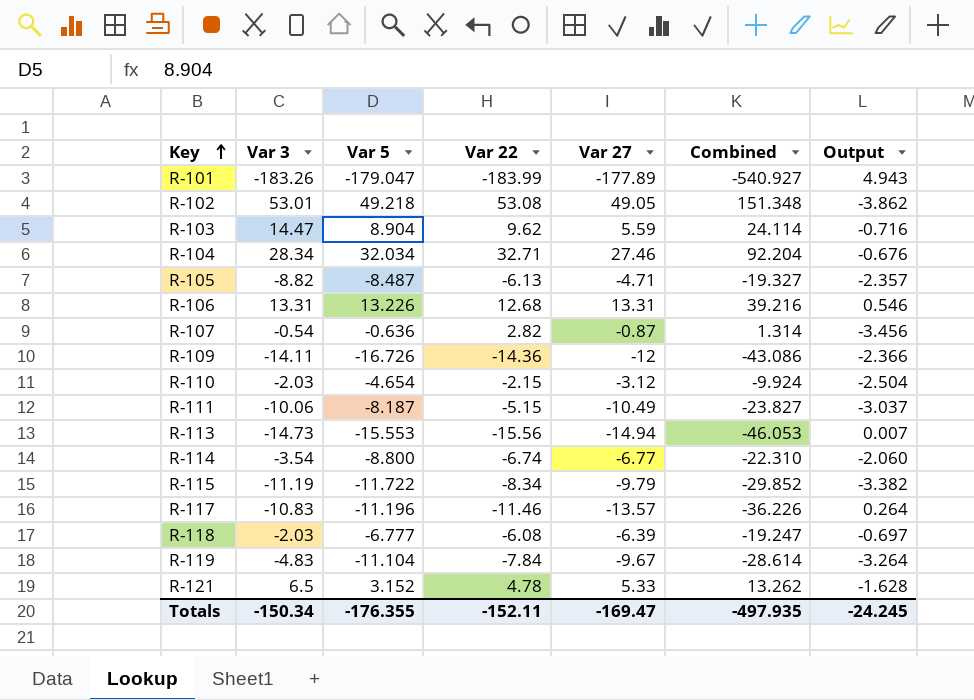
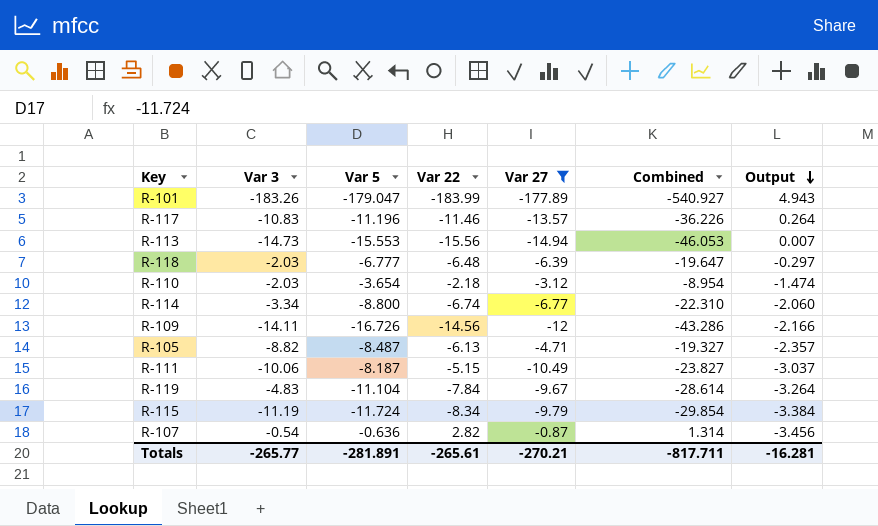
filter: none -> Var 27 <= -0.87
row order: Key ascending -> Output descending
R-118 | Var 22: -6.08 -> -6.48
R-118 | Combined: -19.247 -> -19.647
R-118 | Output: -0.697 -> -0.297
R-110 | Var 5: -4.654 -> -3.654
R-110 | Var 22: -2.15 -> -2.18
R-110 | Combined: -9.924 -> -8.954
R-110 | Output: -2.504 -> -1.474
R-114 | Var 3: -3.54 -> -3.34
R-109 | Var 22: -14.36 -> -14.56
R-109 | Combined: -43.086 -> -43.286
R-109 | Output: -2.366 -> -2.166
R-115 | Var 5: -11.722 -> -11.724
R-115 | Combined: -29.852 -> -29.854
R-115 | Output: -3.382 -> -3.384
Totals | Var 3: -150.34 -> -265.77
Totals | Var 5: -176.355 -> -281.891
Totals | Var 22: -152.11 -> -265.61
Totals | Var 27: -169.47 -> -270.21
Totals | Combined: -497.935 -> -817.711
Totals | Output: -24.245 -> -16.281

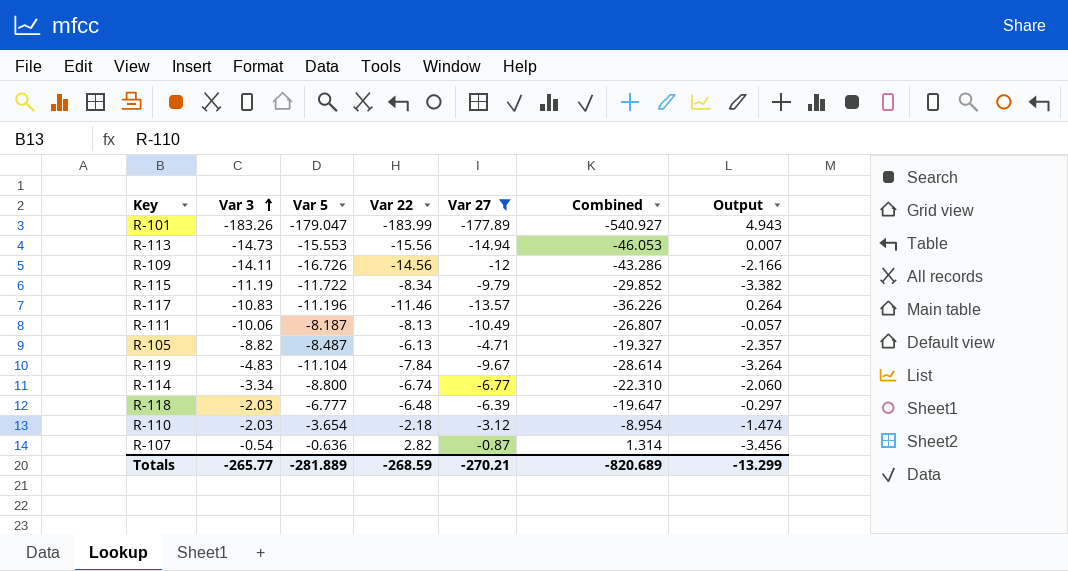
row order: Output descending -> Var 3 ascending
R-115 | Var 5: -11.724 -> -11.722
R-115 | Combined: -29.854 -> -29.852
R-115 | Output: -3.384 -> -3.382
R-111 | Var 22: -5.15 -> -8.13
R-111 | Combined: -23.827 -> -26.807
R-111 | Output: -3.037 -> -0.057
Totals | Var 5: -281.891 -> -281.889
Totals | Var 22: -265.61 -> -268.59
Totals | Combined: -817.711 -> -820.689
Totals | Output: -16.281 -> -13.299

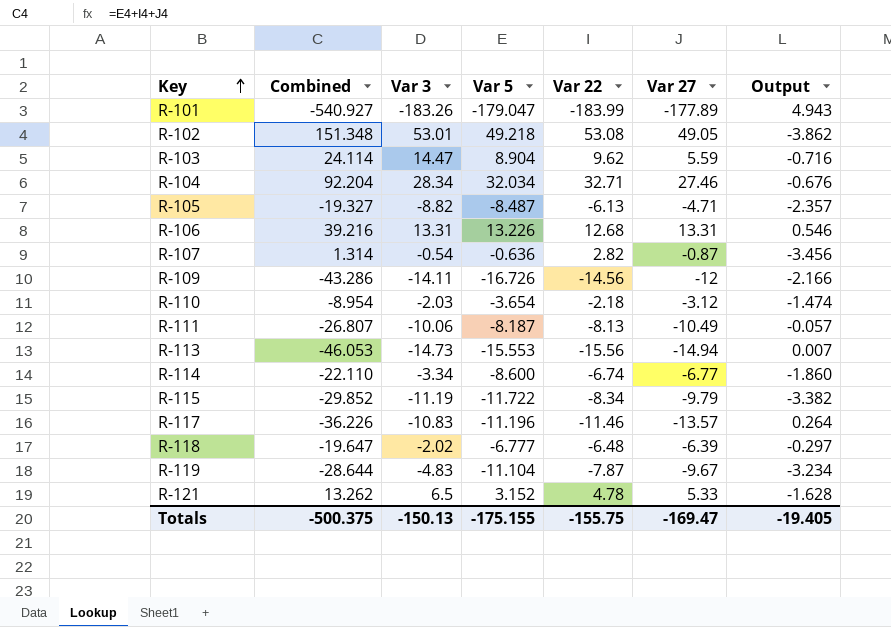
filter: Var 27 <= -0.87 -> none
row order: Var 3 ascending -> Key ascending
column Combined | position: 6 -> 2
R-114 | Combined: -22.310 -> -22.110
R-114 | Var 5: -8.800 -> -8.600
R-114 | Output: -2.060 -> -1.860
R-118 | Var 3: -2.03 -> -2.02
R-119 | Combined: -28.614 -> -28.644
R-119 | Var 22: -7.84 -> -7.87
R-119 | Output: -3.264 -> -3.234
Totals | Combined: -820.689 -> -500.375
Totals | Var 3: -265.77 -> -150.13
Totals | Var 5: -281.889 -> -175.155
Totals | Var 22: -268.59 -> -155.75
Totals | Var 27: -270.21 -> -169.47
Totals | Output: -13.299 -> -19.405

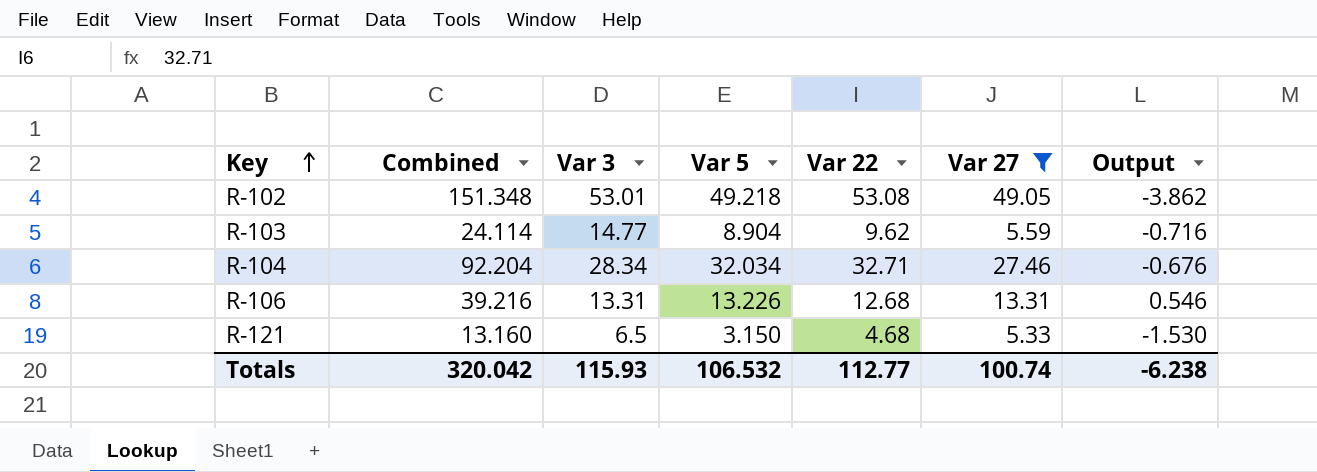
filter: none -> Var 27 >= 5.33
R-103 | Var 3: 14.47 -> 14.77
R-121 | Combined: 13.262 -> 13.160
R-121 | Var 5: 3.152 -> 3.150
R-121 | Var 22: 4.78 -> 4.68
R-121 | Output: -1.628 -> -1.530
Totals | Combined: -500.375 -> 320.042
Totals | Var 3: -150.13 -> 115.93
Totals | Var 5: -175.155 -> 106.532
Totals | Var 22: -155.75 -> 112.77
Totals | Var 27: -169.47 -> 100.74
Totals | Output: -19.405 -> -6.238

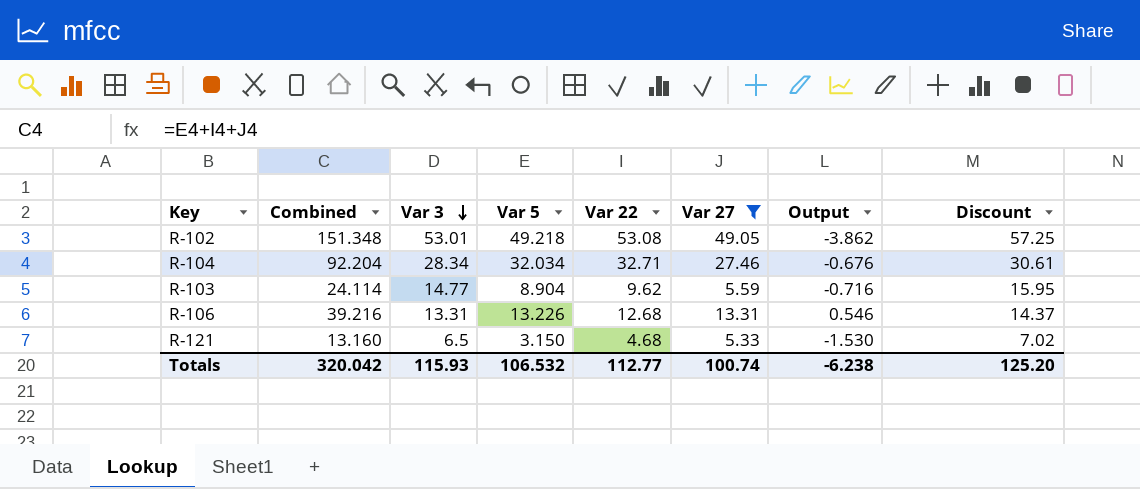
row order: Key ascending -> Var 3 descending
column Discount | formula: none -> [Var 3] * 1.08

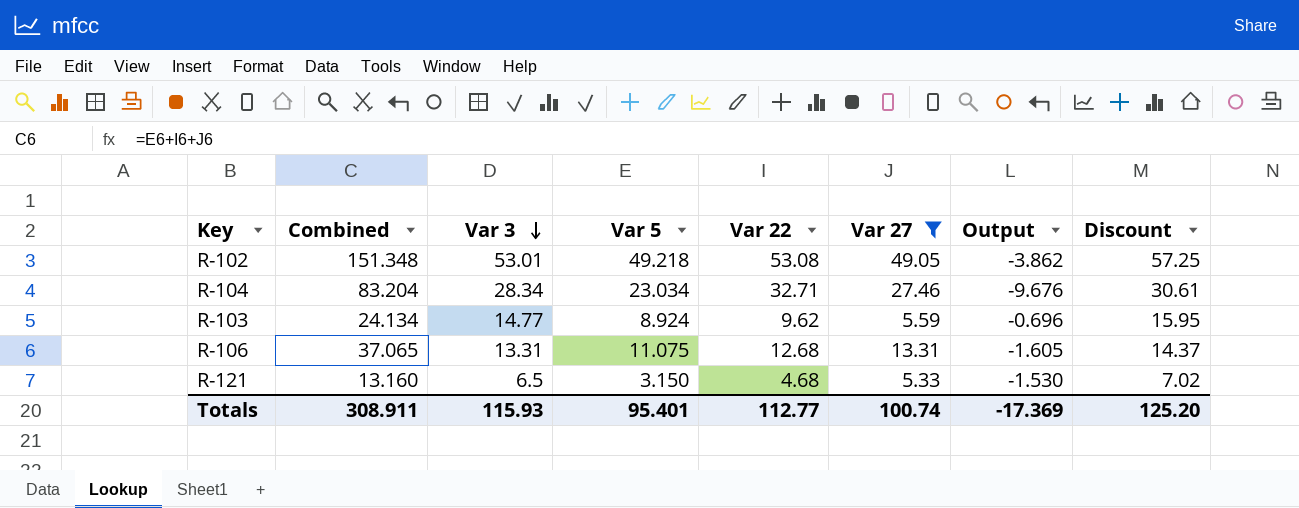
R-104 | Combined: 92.204 -> 83.204
R-104 | Var 5: 32.034 -> 23.034
R-104 | Output: -0.676 -> -9.676
R-103 | Combined: 24.114 -> 24.134
R-103 | Var 5: 8.904 -> 8.924
R-103 | Output: -0.716 -> -0.696
R-106 | Combined: 39.216 -> 37.065
R-106 | Var 5: 13.226 -> 11.075
R-106 | Output: 0.546 -> -1.605
Totals | Combined: 320.042 -> 308.911
Totals | Var 5: 106.532 -> 95.401
Totals | Output: -6.238 -> -17.369

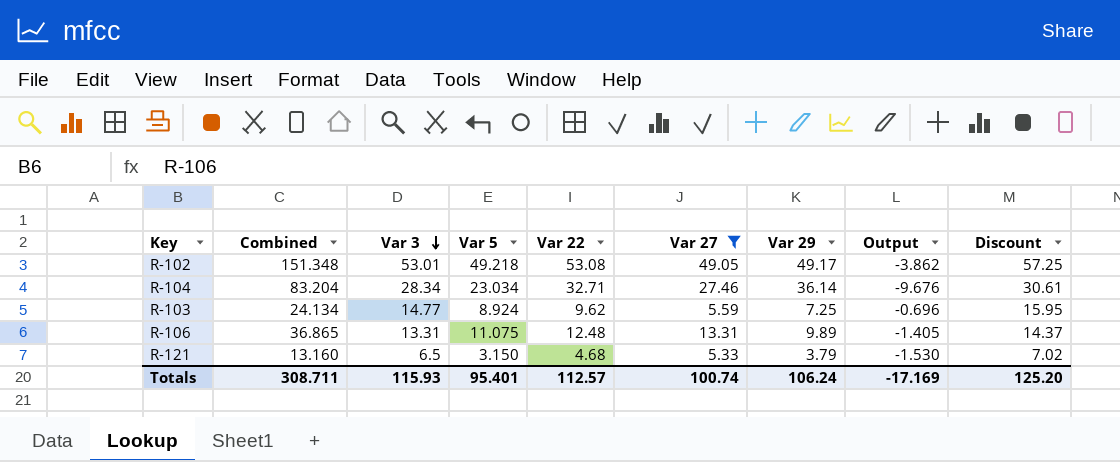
column Var 29 | position: none -> 7
R-106 | Combined: 37.065 -> 36.865
R-106 | Var 22: 12.68 -> 12.48
R-106 | Output: -1.605 -> -1.405
Totals | Combined: 308.911 -> 308.711
Totals | Var 22: 112.77 -> 112.57
Totals | Output: -17.369 -> -17.169

